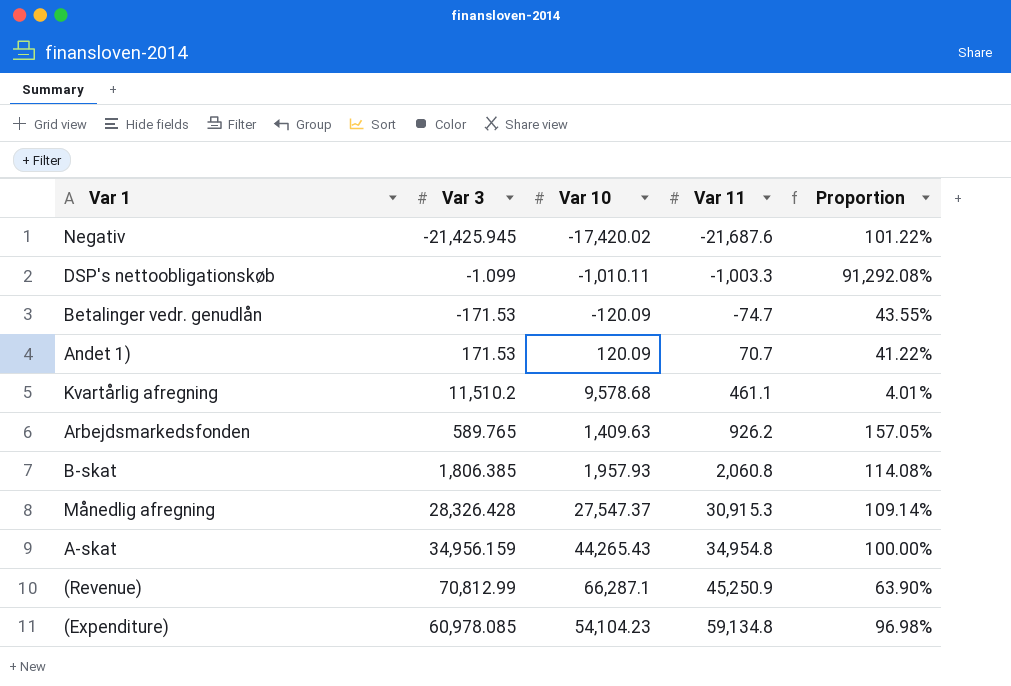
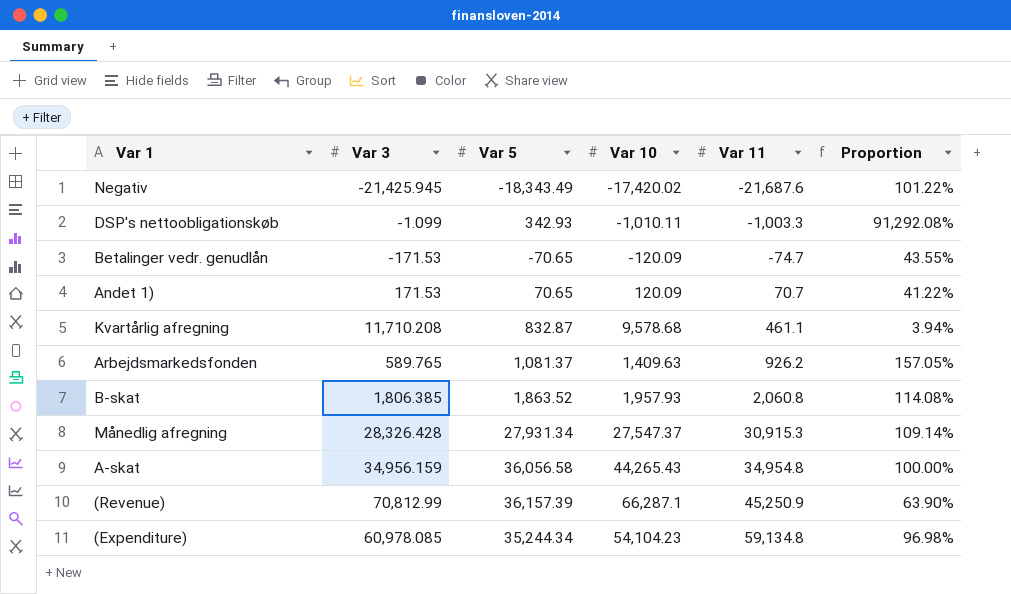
column Var 5 | position: none -> 3
Kvartårlig afregning | Var 3: 11,510.2 -> 11,710.208
Kvartårlig afregning | Proportion: 4.01% -> 3.94%

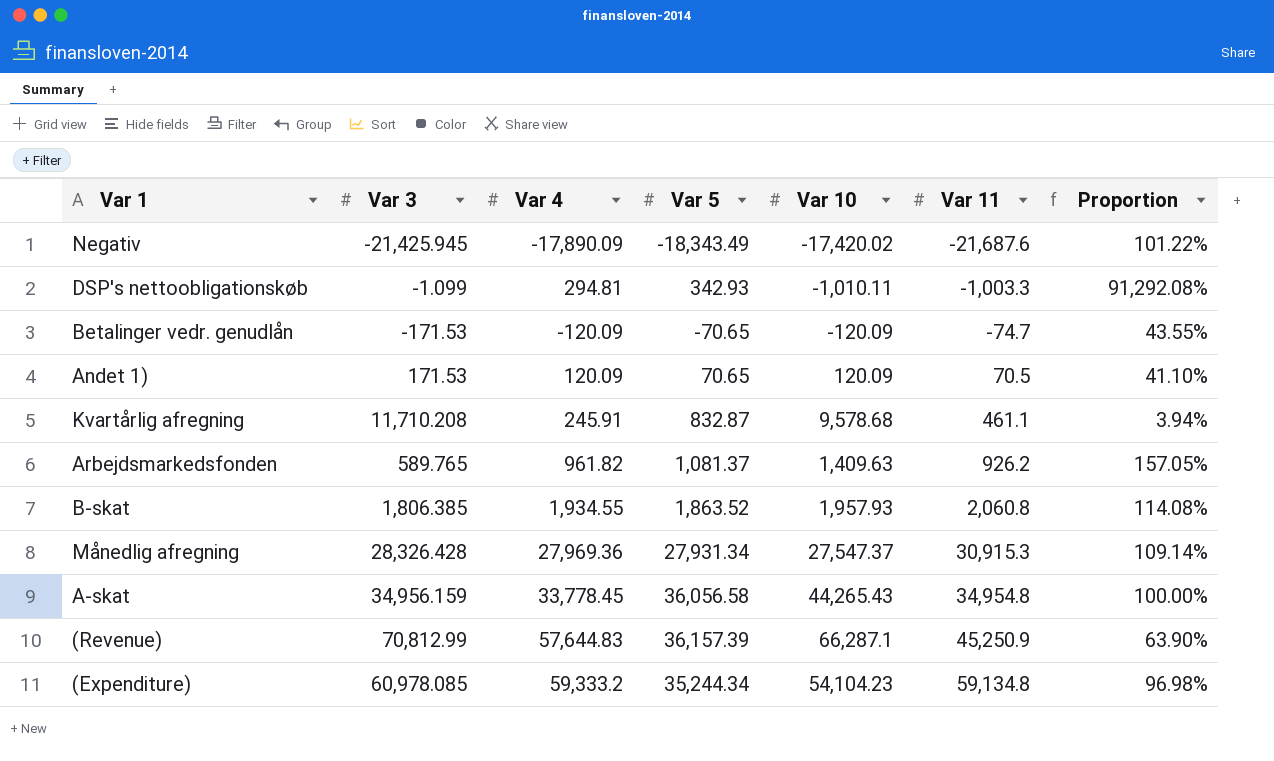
column Var 4 | position: none -> 3
Andet 1) | Var 11: 70.7 -> 70.5
Andet 1) | Proportion: 41.22% -> 41.10%

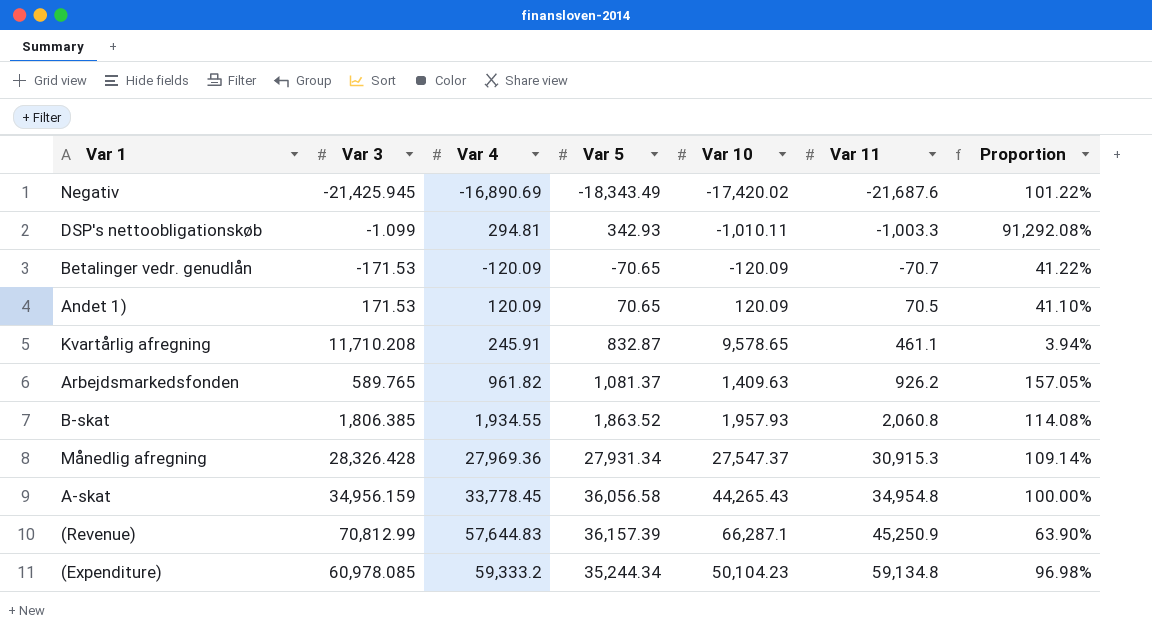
Negativ | Var 4: -17,890.09 -> -16,890.69
Betalinger vedr. genudlån | Var 11: -74.7 -> -70.7
Betalinger vedr. genudlån | Proportion: 43.55% -> 41.22%
Kvartårlig afregning | Var 10: 9,578.68 -> 9,578.65
(Expenditure) | Var 10: 54,104.23 -> 50,104.23

